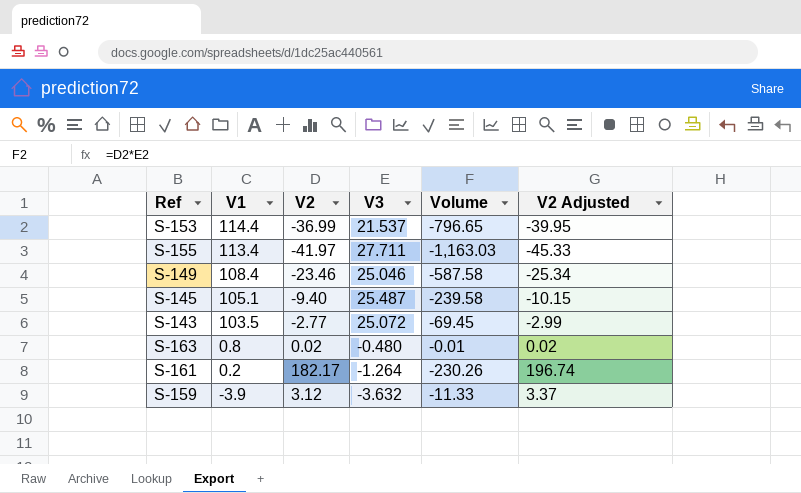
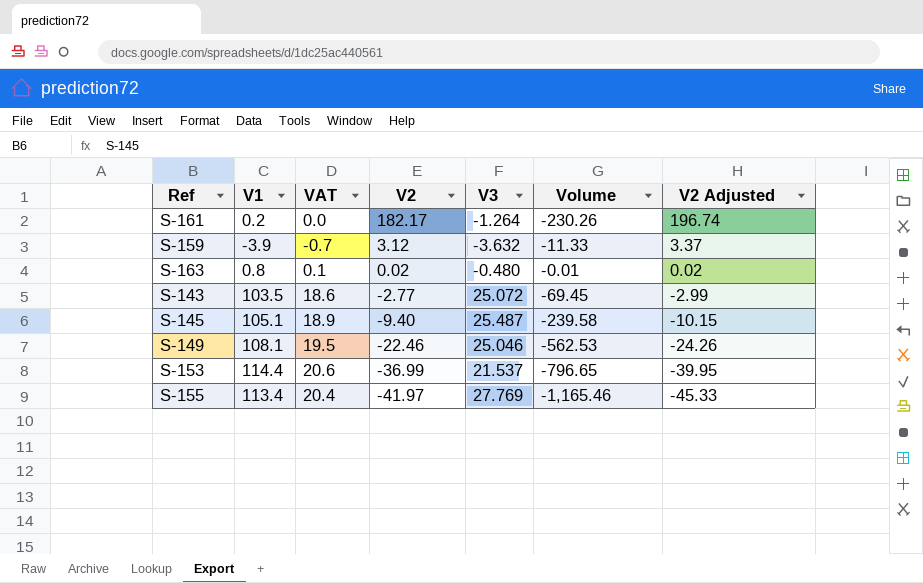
row order: V1 descending -> V2 descending
column VAT | formula: none -> [V1] * 0.18
S-149 | V1: 108.4 -> 108.1
S-149 | V2: -23.46 -> -22.46
S-149 | Volume: -587.58 -> -562.53
S-149 | V2 Adjusted: -25.34 -> -24.26
S-155 | V3: 27.711 -> 27.769
S-155 | Volume: -1,163.03 -> -1,165.46

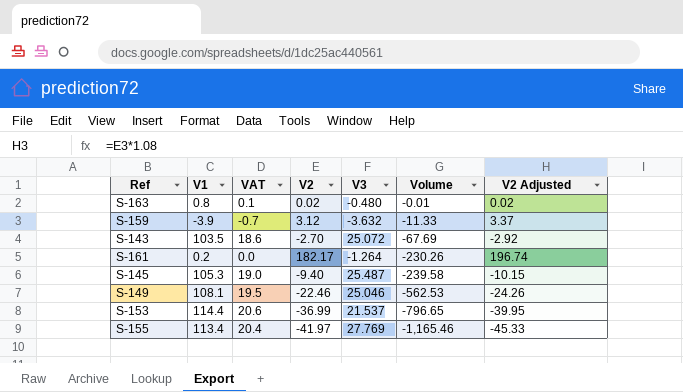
row order: V2 descending -> Volume descending
S-143 | V2: -2.77 -> -2.70
S-143 | Volume: -69.45 -> -67.69
S-143 | V2 Adjusted: -2.99 -> -2.92
S-145 | V1: 105.1 -> 105.3
S-145 | VAT: 18.9 -> 19.0

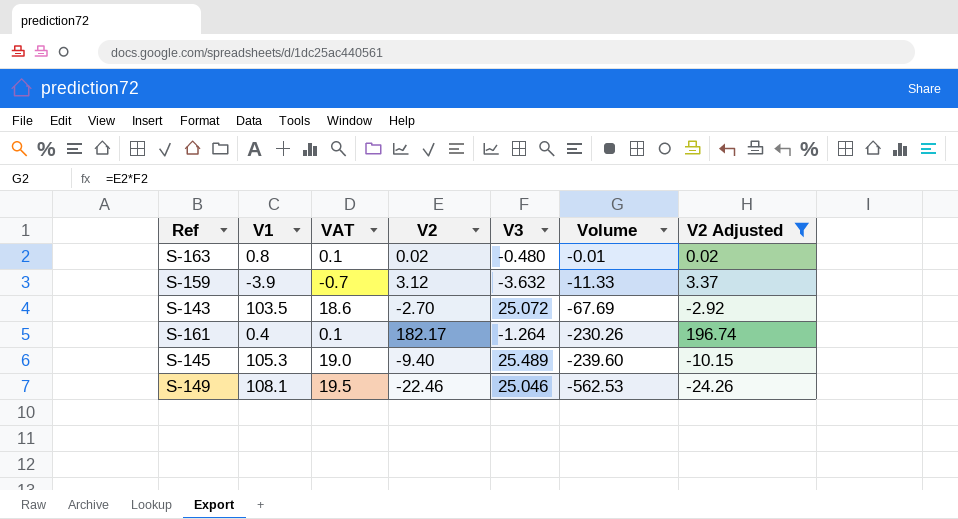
filter: none -> V2 Adjusted >= -24.26
S-161 | V1: 0.2 -> 0.4
S-161 | VAT: 0.0 -> 0.1
S-145 | V3: 25.487 -> 25.489
S-145 | Volume: -239.58 -> -239.60

